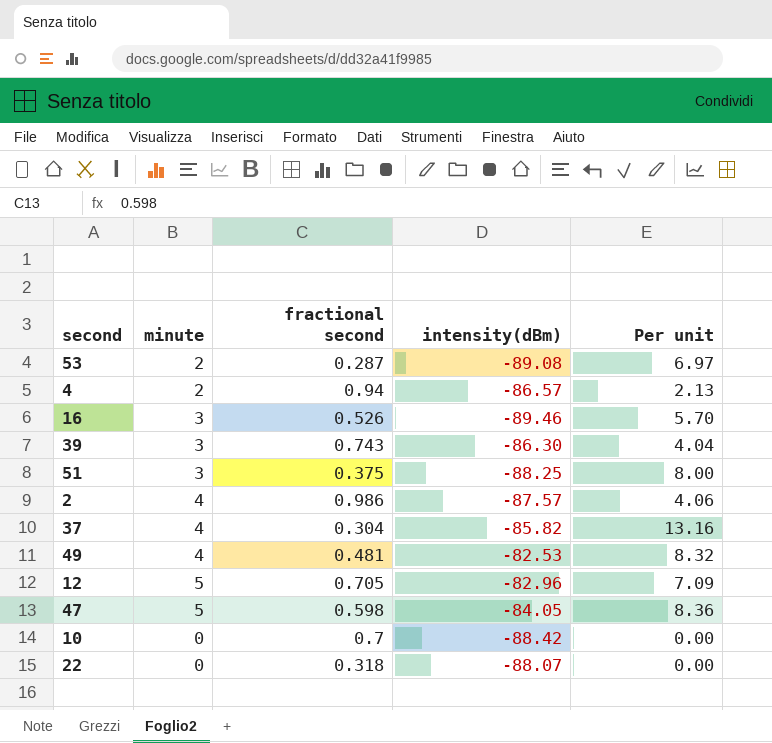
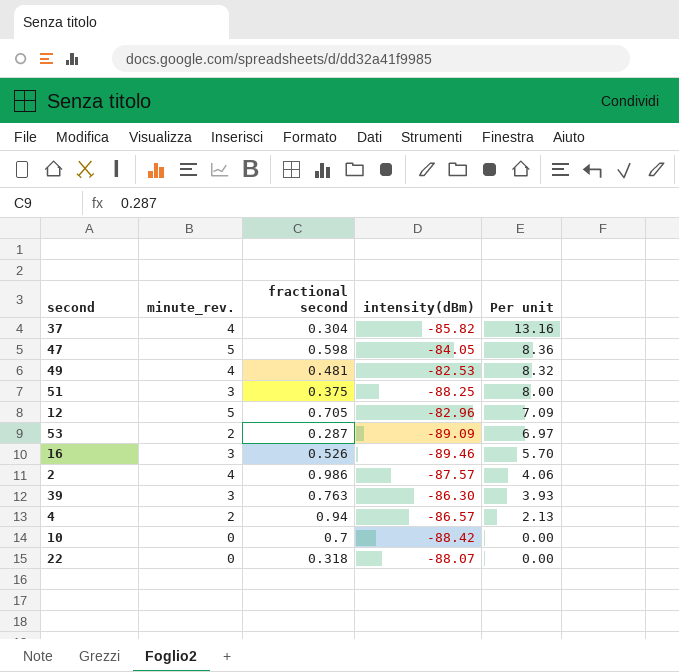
row order: none -> Per unit descending
column name: minute -> minute_rev.
53 | intensity(dBm): -89.08 -> -89.09
39 | fractional second: 0.743 -> 0.763
39 | Per unit: 4.04 -> 3.93

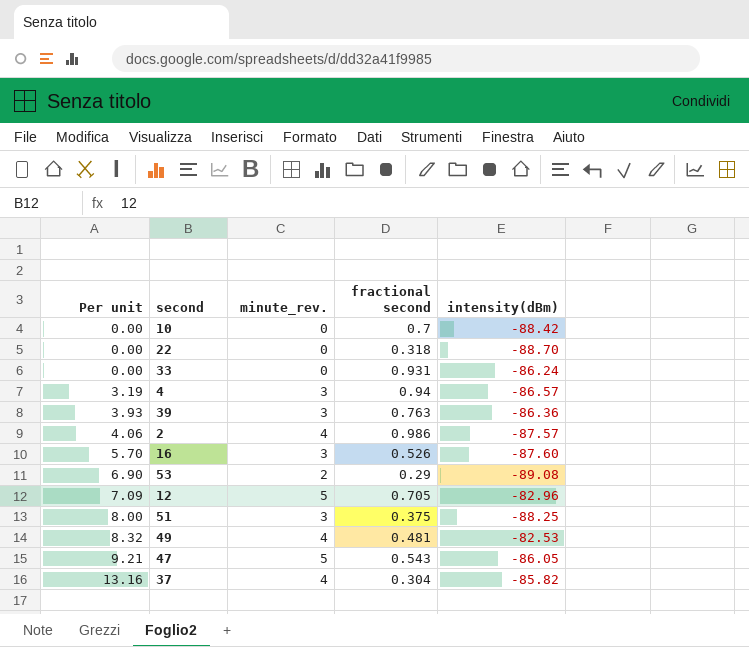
row order: Per unit descending -> Per unit ascending
column Per unit | position: 5 -> 1
22 | intensity(dBm): -88.07 -> -88.70
row 33: none -> 0.00 | 0 | 0.931 | -86.24
4 | Per unit: 2.13 -> 3.19
4 | minute_rev.: 2 -> 3
39 | intensity(dBm): -86.30 -> -86.36
16 | intensity(dBm): -89.46 -> -87.60
53 | Per unit: 6.97 -> 6.90
53 | fractional second: 0.287 -> 0.29
53 | intensity(dBm): -89.09 -> -89.08
47 | Per unit: 8.36 -> 9.21
47 | fractional second: 0.598 -> 0.543
47 | intensity(dBm): -84.05 -> -86.05

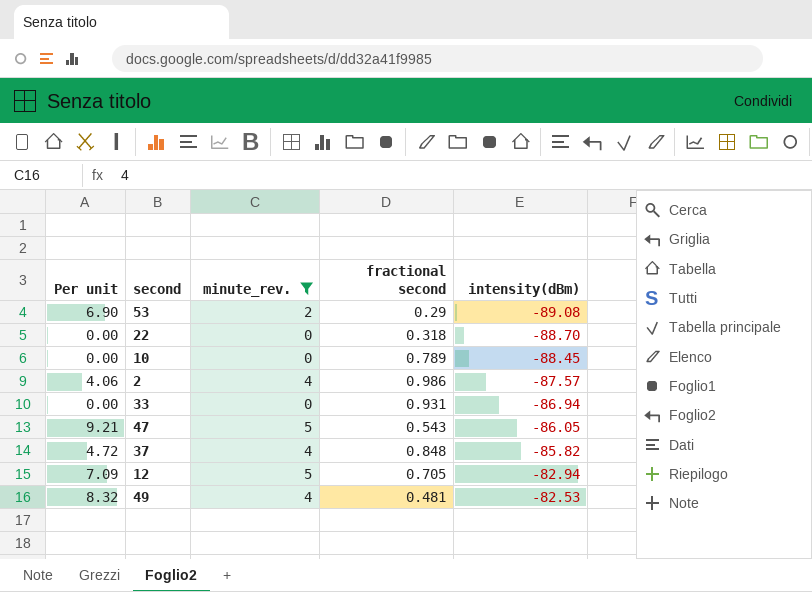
filter: none -> minute_rev. != 3
row order: Per unit ascending -> intensity(dBm) ascending
10 | fractional second: 0.7 -> 0.789
10 | intensity(dBm): -88.42 -> -88.45
33 | intensity(dBm): -86.24 -> -86.94
37 | Per unit: 13.16 -> 4.72
37 | fractional second: 0.304 -> 0.848
12 | intensity(dBm): -82.96 -> -82.94

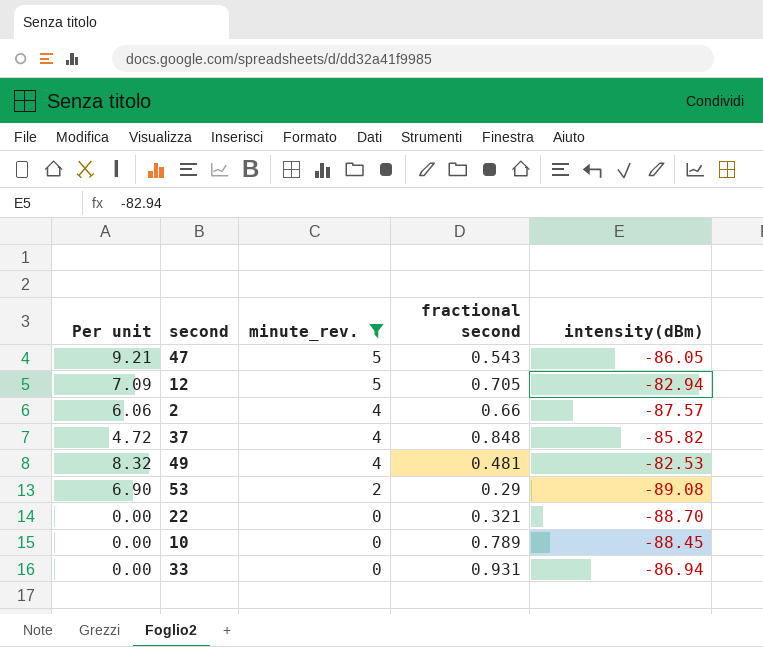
row order: intensity(dBm) ascending -> minute_rev. descending
2 | Per unit: 4.06 -> 6.06
2 | fractional second: 0.986 -> 0.66
22 | fractional second: 0.318 -> 0.321

